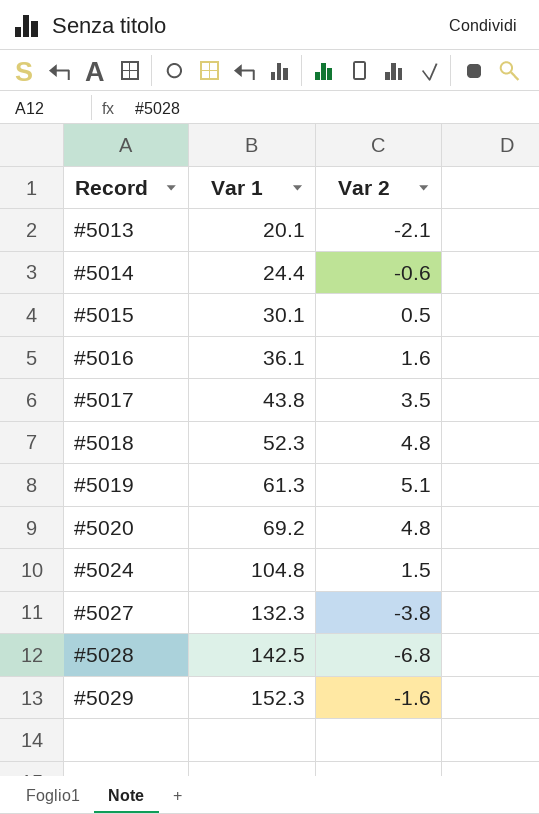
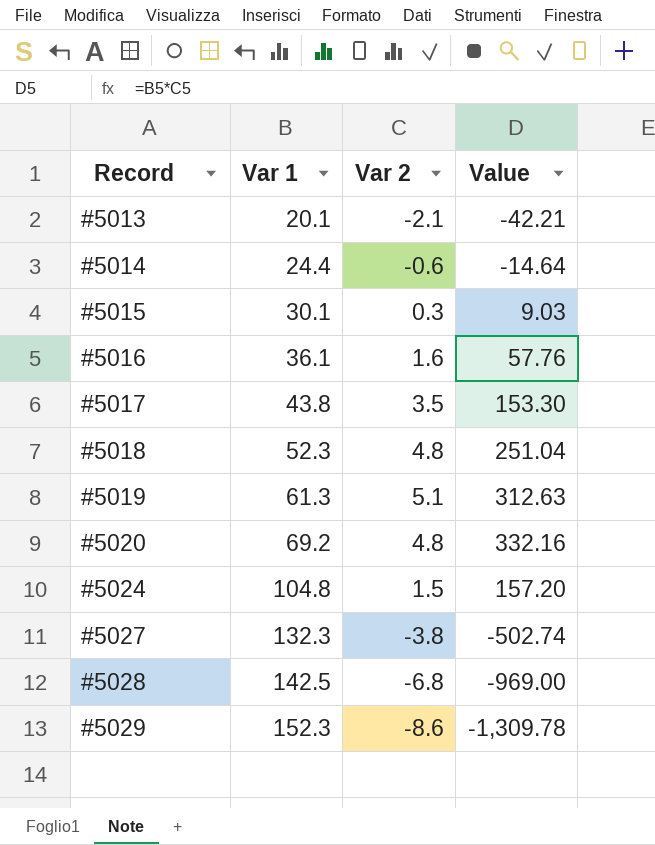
column Value | formula: none -> [Var 1] * [Var 2]
#5015 | Var 2: 0.5 -> 0.3
#5029 | Var 2: -1.6 -> -8.6

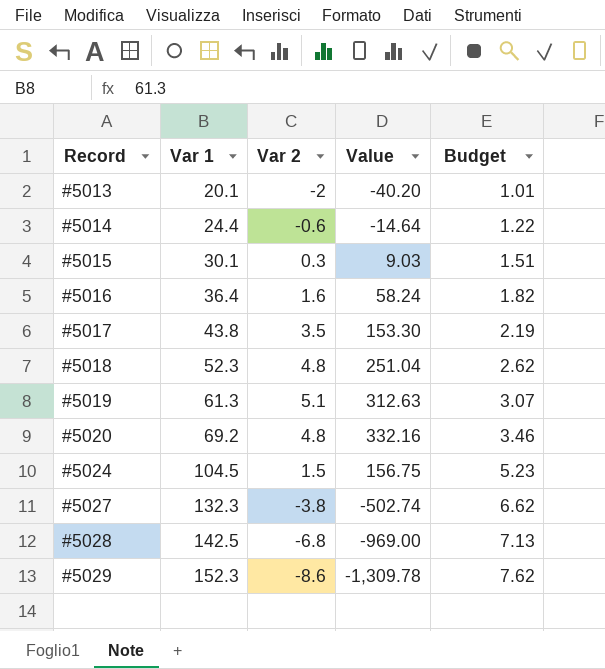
column Budget | formula: none -> [Var 1] * 0.05
#5013 | Var 2: -2.1 -> -2
#5013 | Value: -42.21 -> -40.20
#5016 | Var 1: 36.1 -> 36.4
#5016 | Value: 57.76 -> 58.24
#5024 | Var 1: 104.8 -> 104.5
#5024 | Value: 157.20 -> 156.75

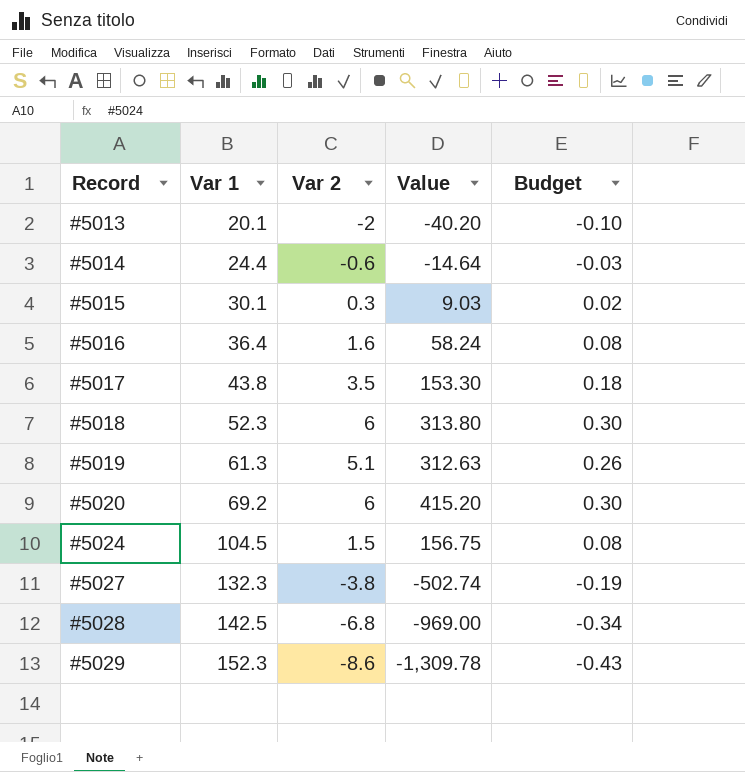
column Budget | formula: [Var 1] * 0.05 -> [Var 2] * 0.05
#5018 | Var 2: 4.8 -> 6
#5018 | Value: 251.04 -> 313.80
#5020 | Var 2: 4.8 -> 6
#5020 | Value: 332.16 -> 415.20

